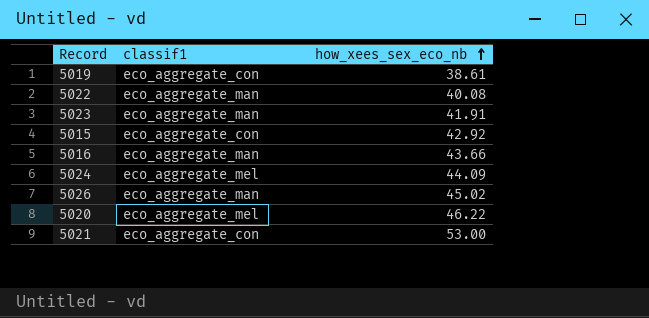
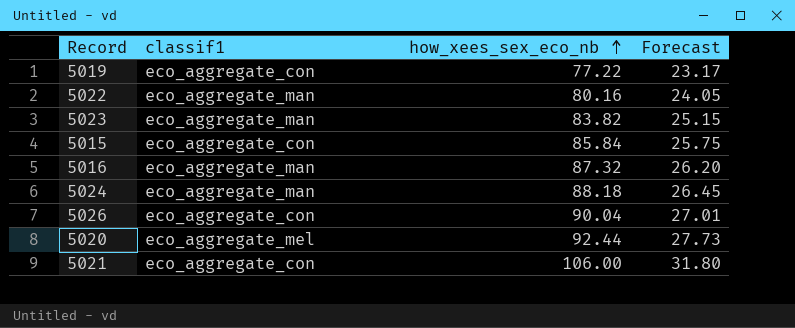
column Forecast | formula: none -> [how_xees_sex_eco_nb] * 0.3
5019 | how_xees_sex_eco_nb: 38.61 -> 77.22
5022 | how_xees_sex_eco_nb: 40.08 -> 80.16
5023 | how_xees_sex_eco_nb: 41.91 -> 83.82
5015 | how_xees_sex_eco_nb: 42.92 -> 85.84
5016 | how_xees_sex_eco_nb: 43.66 -> 87.32
5024 | classif1: eco_aggregate_mel -> eco_aggregate_man
5024 | how_xees_sex_eco_nb: 44.09 -> 88.18
5026 | classif1: eco_aggregate_man -> eco_aggregate_con
5026 | how_xees_sex_eco_nb: 45.02 -> 90.04
5020 | how_xees_sex_eco_nb: 46.22 -> 92.44
5021 | how_xees_sex_eco_nb: 53.00 -> 106.00

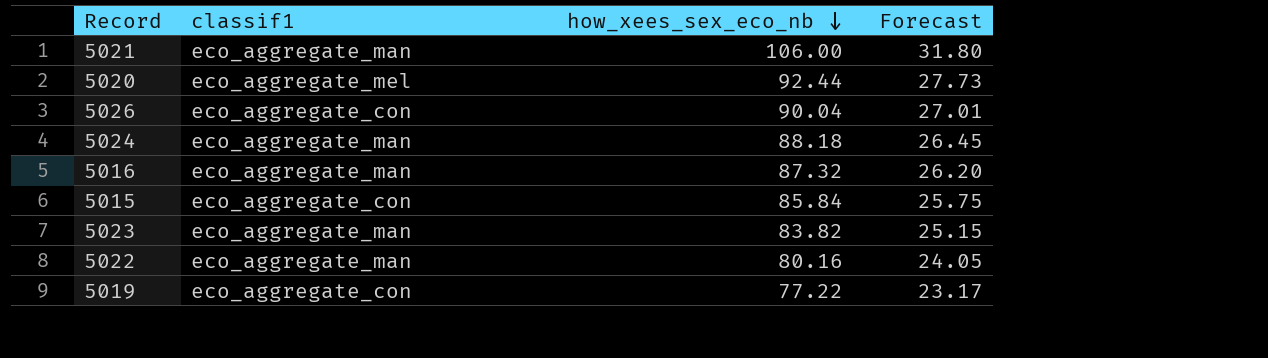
row order: how_xees_sex_eco_nb ascending -> how_xees_sex_eco_nb descending
5021 | classif1: eco_aggregate_con -> eco_aggregate_man

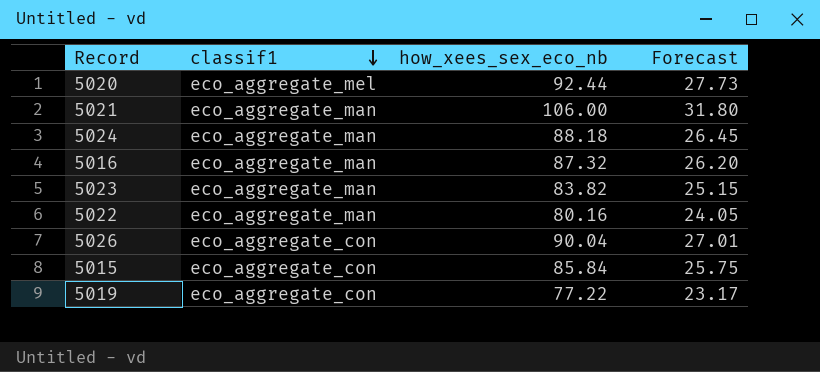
row order: how_xees_sex_eco_nb descending -> classif1 descending

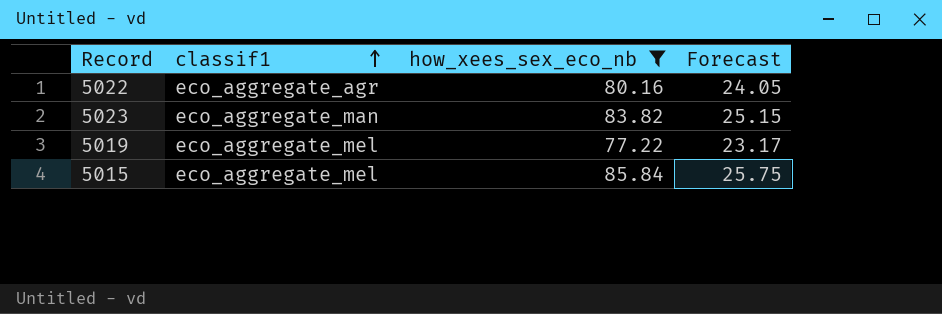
filter: none -> how_xees_sex_eco_nb <= 85.84
row order: classif1 descending -> classif1 ascending
5022 | classif1: eco_aggregate_man -> eco_aggregate_agr
5019 | classif1: eco_aggregate_con -> eco_aggregate_mel
5015 | classif1: eco_aggregate_con -> eco_aggregate_mel

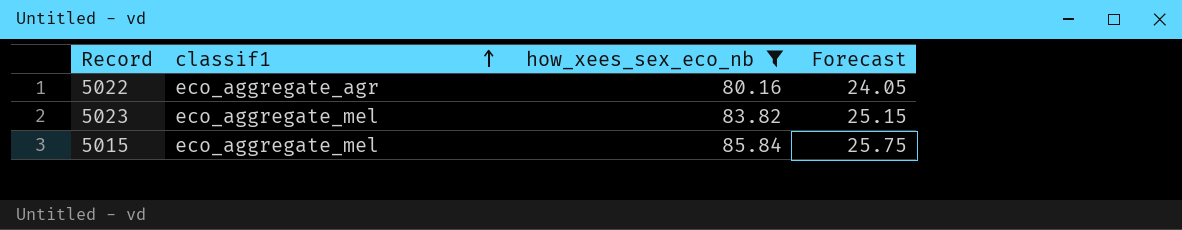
row 5019: eco_aggregate_mel | 77.22 | 23.17 -> none
5023 | classif1: eco_aggregate_man -> eco_aggregate_mel

